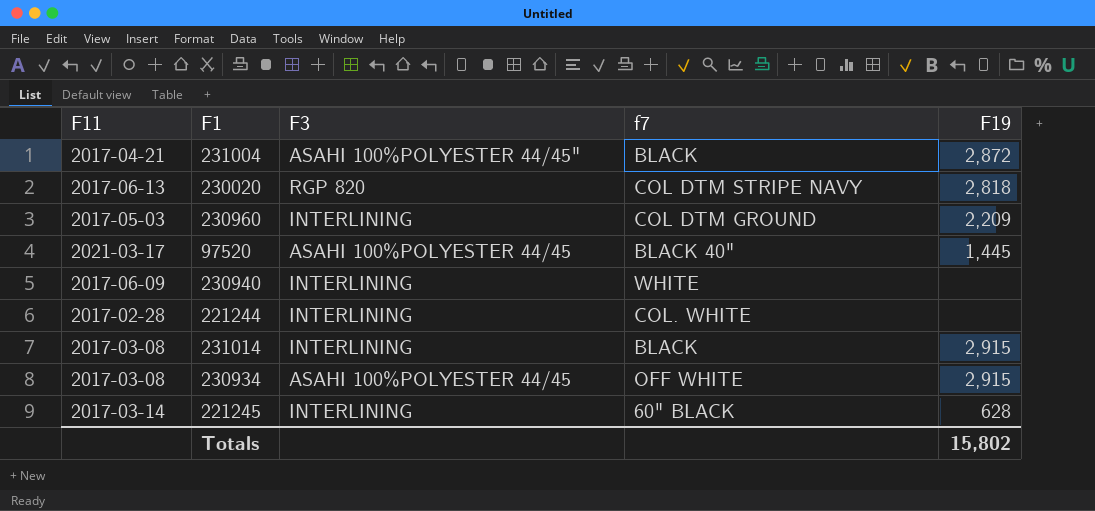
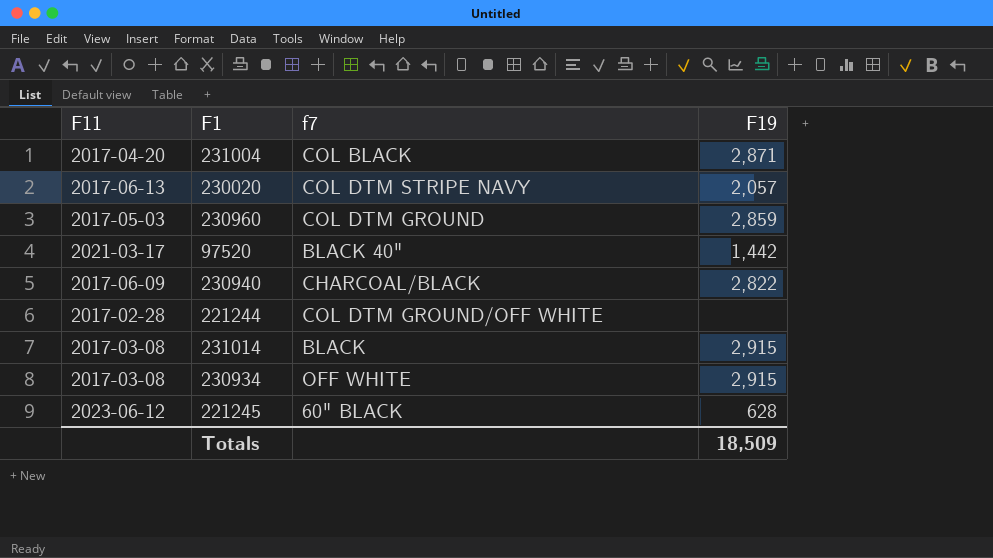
column F3 | position: 3 -> none
231004 | F11: 2017-04-21 -> 2017-04-20
231004 | f7: BLACK -> COL BLACK
231004 | F19: 2,872 -> 2,871
230020 | F19: 2,818 -> 2,057
230960 | F19: 2,209 -> 2,859
97520 | F19: 1,445 -> 1,442
230940 | f7: WHITE -> CHARCOAL/BLACK
230940 | F19: none -> 2,822
221244 | f7: COL. WHITE -> COL DTM GROUND/OFF WHITE
221245 | F11: 2017-03-14 -> 2023-06-12
Totals | F19: 15,802 -> 18,509

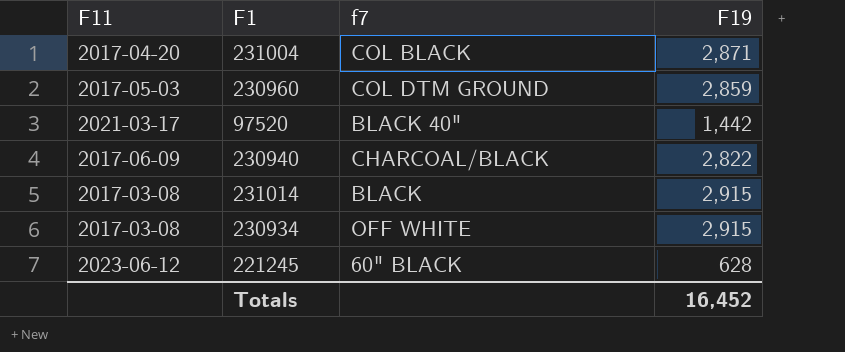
row 230020: 2017-06-13 | COL DTM STRIPE NAVY | 2,057 -> none
row 221244: 2017-02-28 | COL DTM GROUND/OFF WHITE | none -> none
Totals | F19: 18,509 -> 16,452

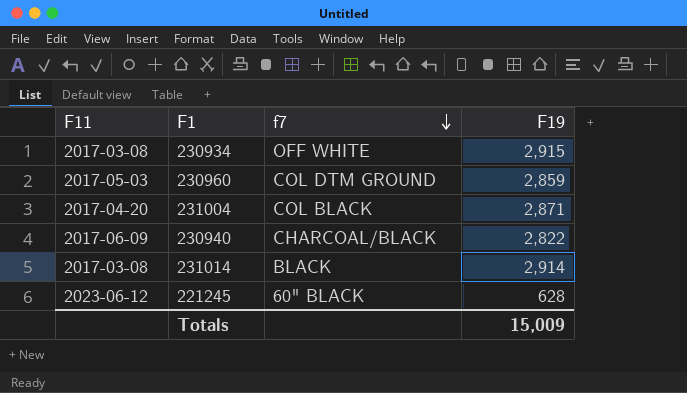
row order: none -> f7 descending
row 97520: 2021-03-17 | BLACK 40" | 1,442 -> none
231014 | F19: 2,915 -> 2,914
Totals | F19: 16,452 -> 15,009

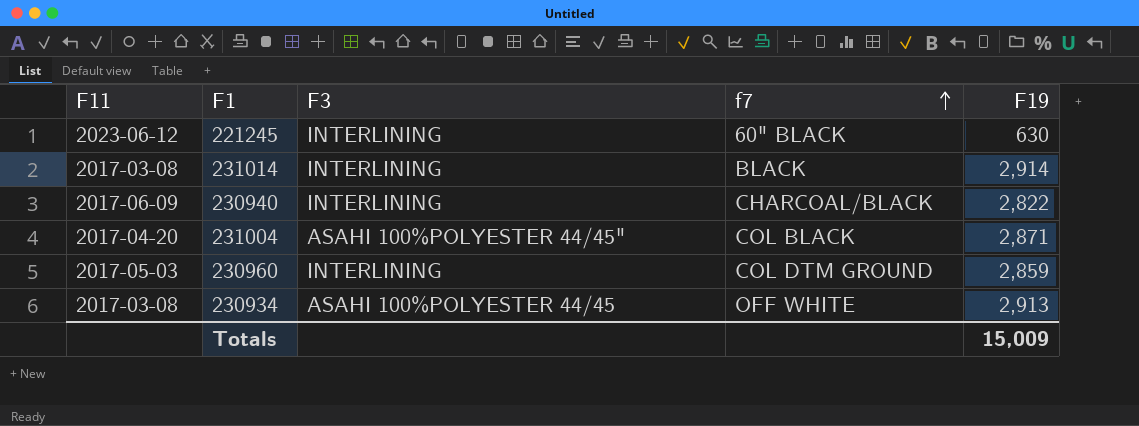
row order: f7 descending -> f7 ascending
column F3 | position: none -> 3
221245 | F19: 628 -> 630
230934 | F19: 2,915 -> 2,913

